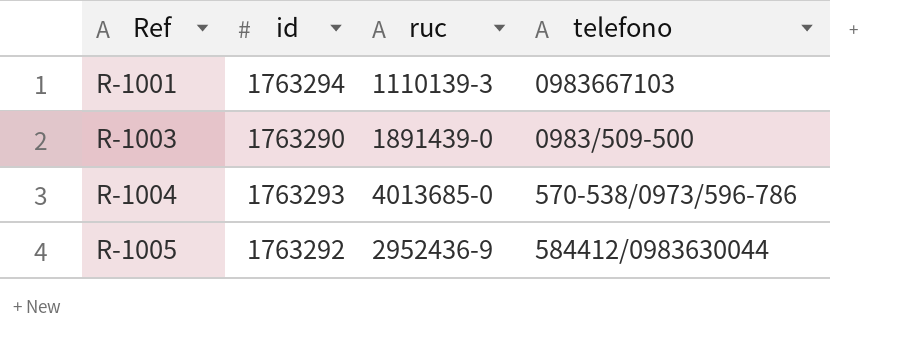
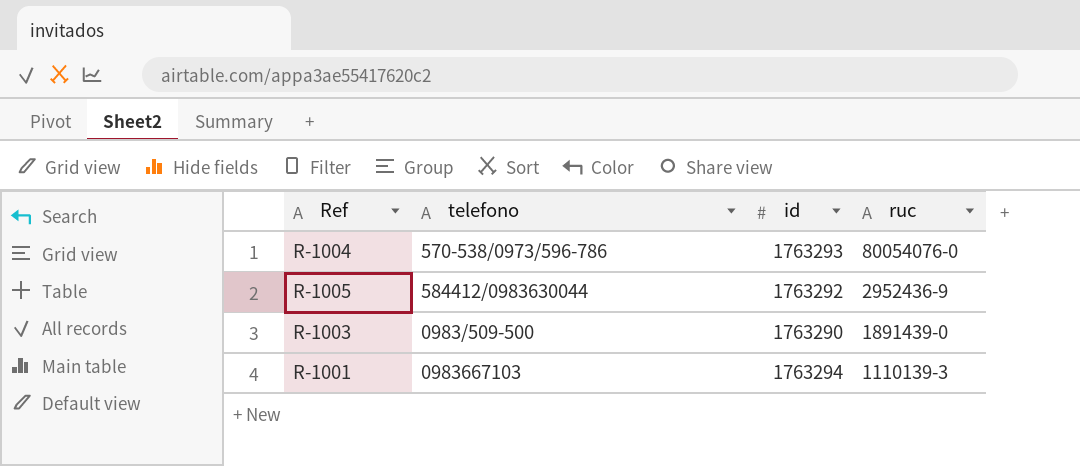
row order: Ref ascending -> ruc descending
column telefono | position: 4 -> 2
R-1004 | ruc: 4013685-0 -> 80054076-0

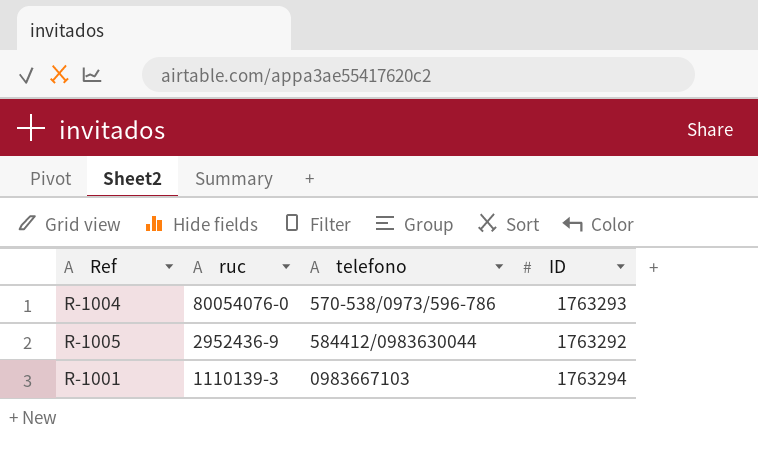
column ruc | position: 4 -> 2
column name: id -> ID
row R-1003: 0983/509-500 | 1763290 | 1891439-0 -> none

